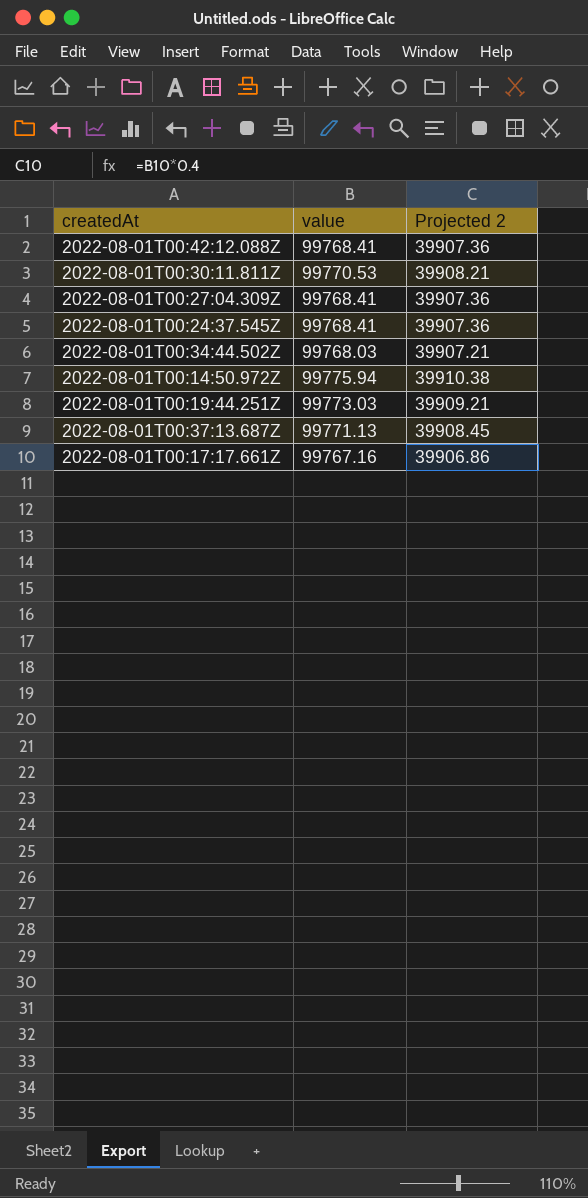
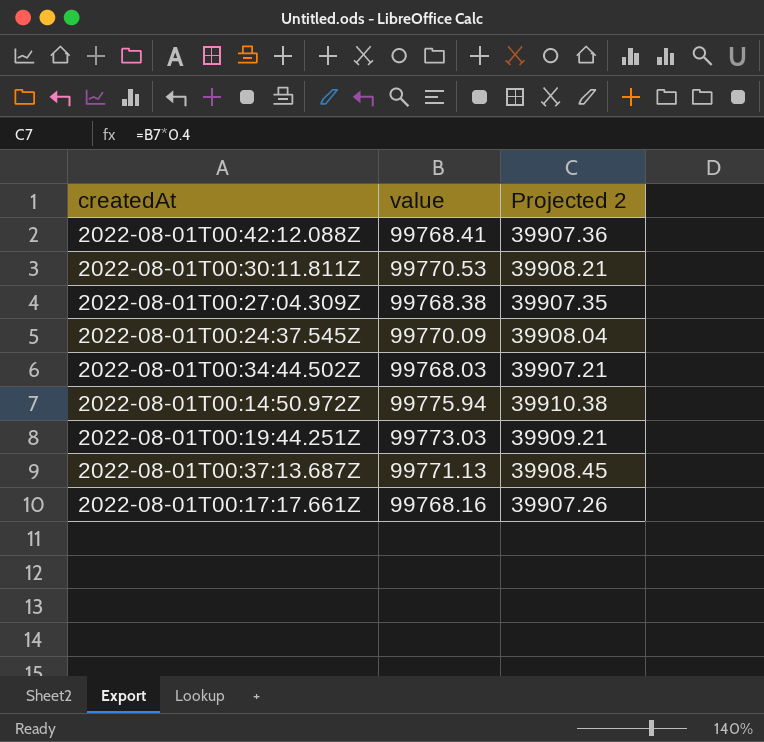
2022-08-01T00:27:04.309Z | value: 99768.41 -> 99768.38
2022-08-01T00:27:04.309Z | Projected 2: 39907.36 -> 39907.35
2022-08-01T00:24:37.545Z | value: 99768.41 -> 99770.09
2022-08-01T00:24:37.545Z | Projected 2: 39907.36 -> 39908.04
2022-08-01T00:17:17.661Z | value: 99767.16 -> 99768.16
2022-08-01T00:17:17.661Z | Projected 2: 39906.86 -> 39907.26

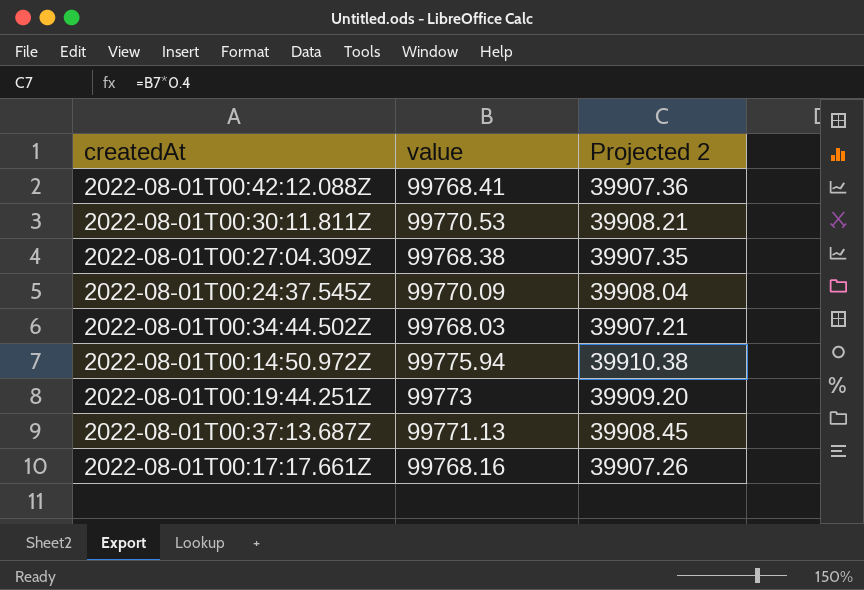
2022-08-01T00:19:44.251Z | value: 99773.03 -> 99773
2022-08-01T00:19:44.251Z | Projected 2: 39909.21 -> 39909.20

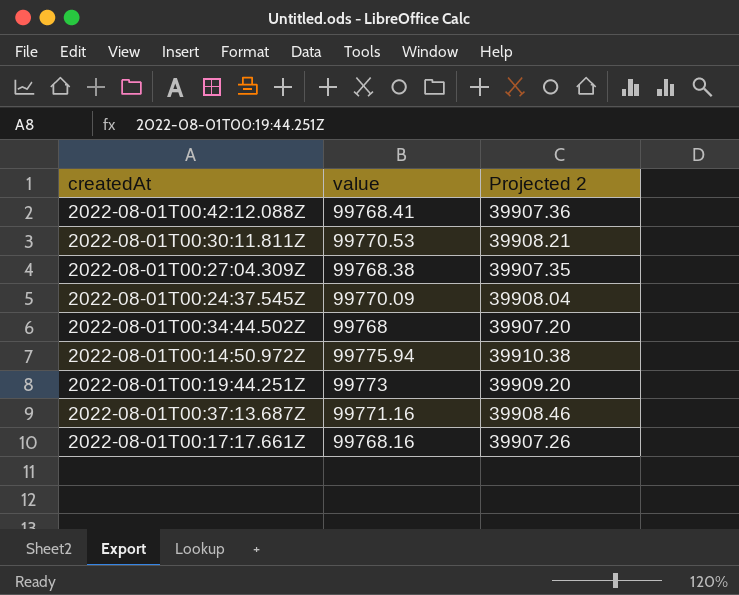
2022-08-01T00:34:44.502Z | value: 99768.03 -> 99768
2022-08-01T00:34:44.502Z | Projected 2: 39907.21 -> 39907.20
2022-08-01T00:37:13.687Z | value: 99771.13 -> 99771.16
2022-08-01T00:37:13.687Z | Projected 2: 39908.45 -> 39908.46

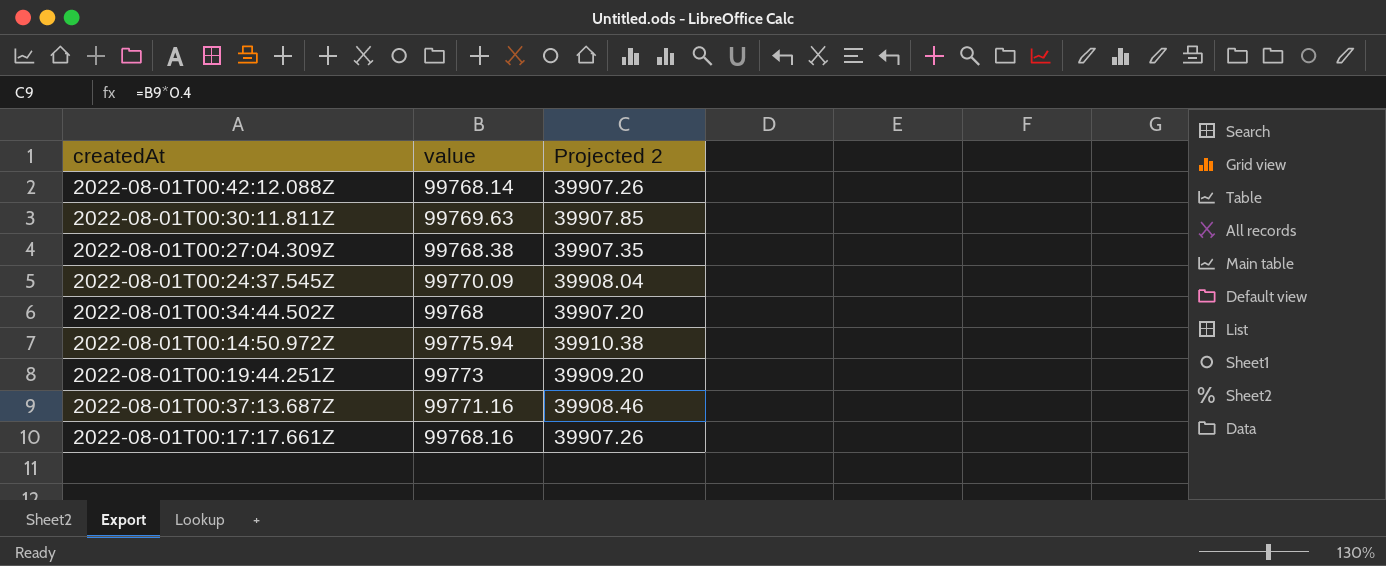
2022-08-01T00:42:12.088Z | value: 99768.41 -> 99768.14
2022-08-01T00:42:12.088Z | Projected 2: 39907.36 -> 39907.26
2022-08-01T00:30:11.811Z | value: 99770.53 -> 99769.63
2022-08-01T00:30:11.811Z | Projected 2: 39908.21 -> 39907.85

